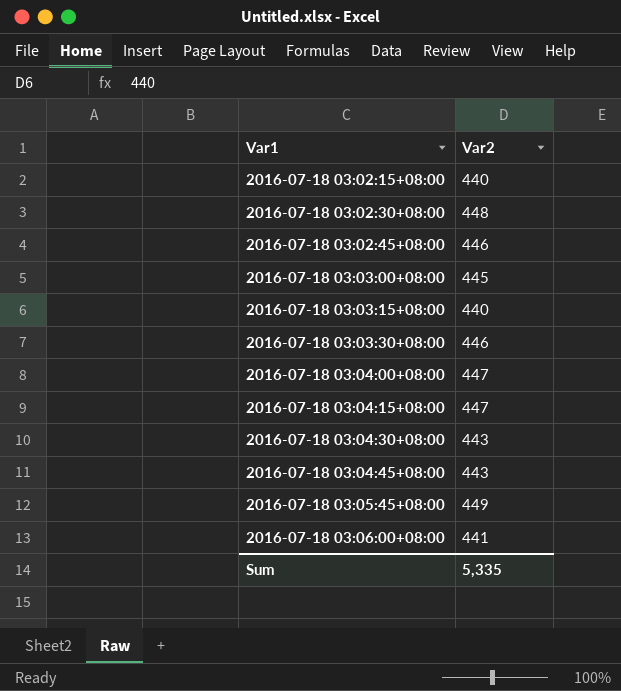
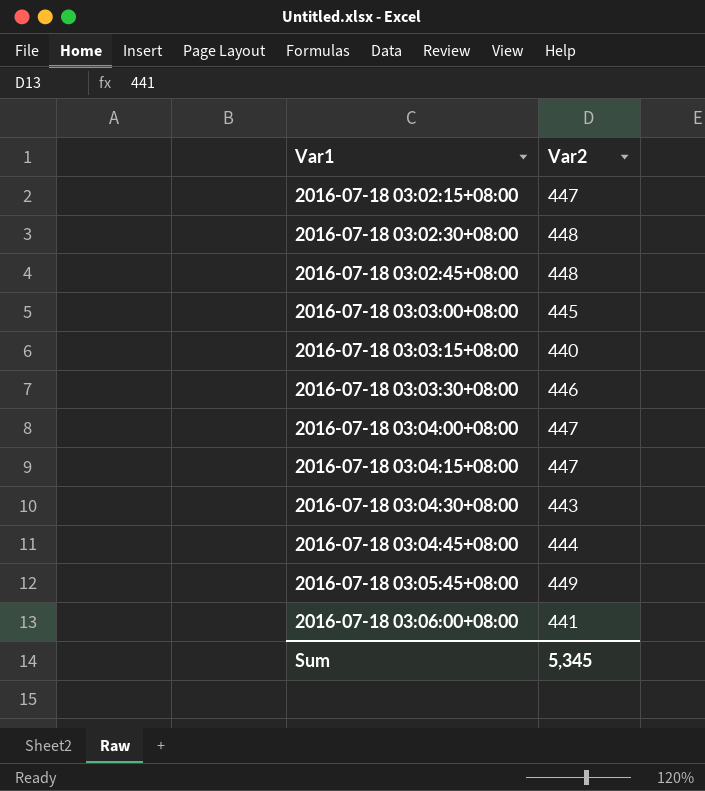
2016-07-18 03:02:15+08:00 | Var2: 440 -> 447
2016-07-18 03:02:45+08:00 | Var2: 446 -> 448
2016-07-18 03:04:45+08:00 | Var2: 443 -> 444
Sum | Var2: 5,335 -> 5,345

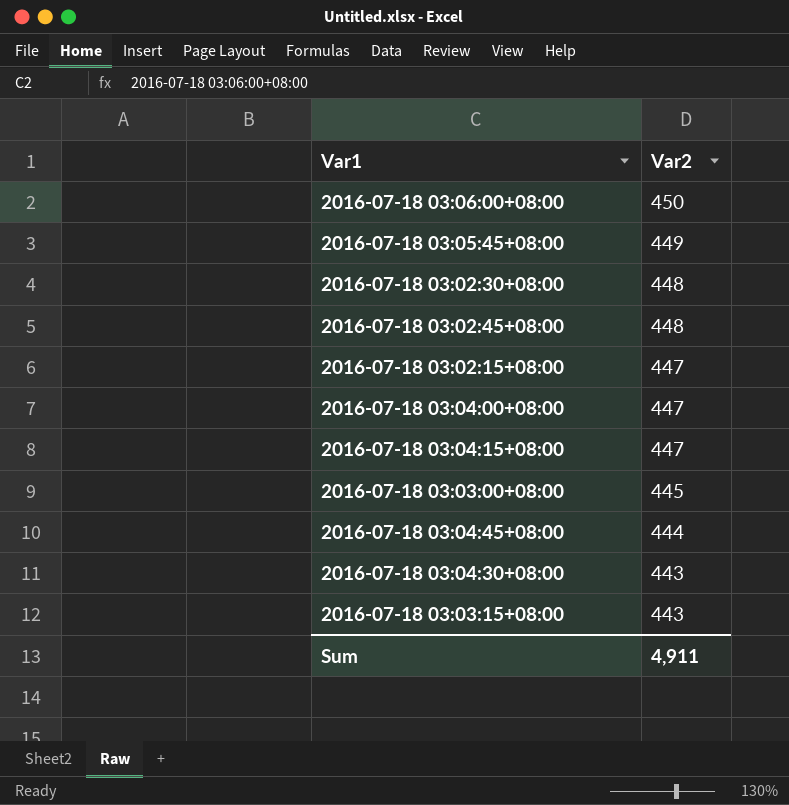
row order: Var1 ascending -> Var2 descending
row 2016-07-18 03:03:30+08:00: 446 -> none
2016-07-18 03:06:00+08:00 | Var2: 441 -> 450
2016-07-18 03:03:15+08:00 | Var2: 440 -> 443
Sum | Var2: 5,345 -> 4,911

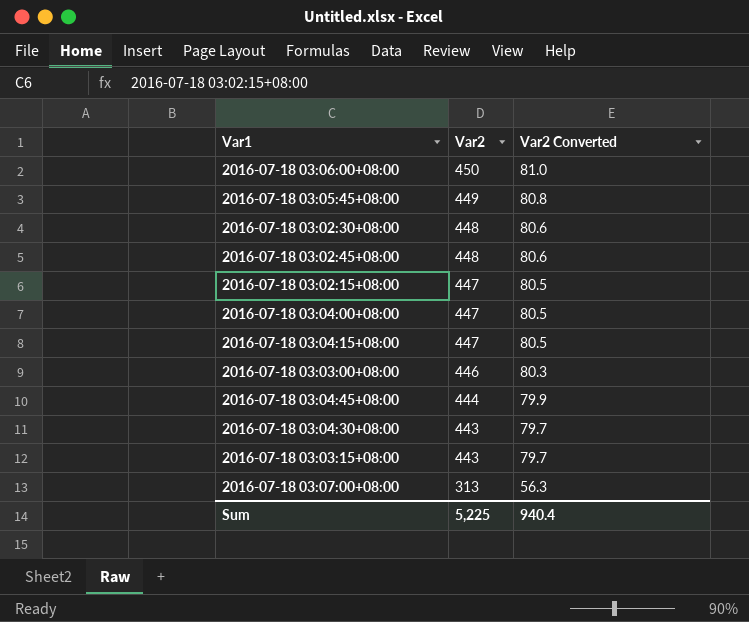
column Var2 Converted | formula: none -> [Var2] * 0.18
2016-07-18 03:03:00+08:00 | Var2: 445 -> 446
row 2016-07-18 03:07:00+08:00: none -> 313 | 56.3
Sum | Var2: 4,911 -> 5,225

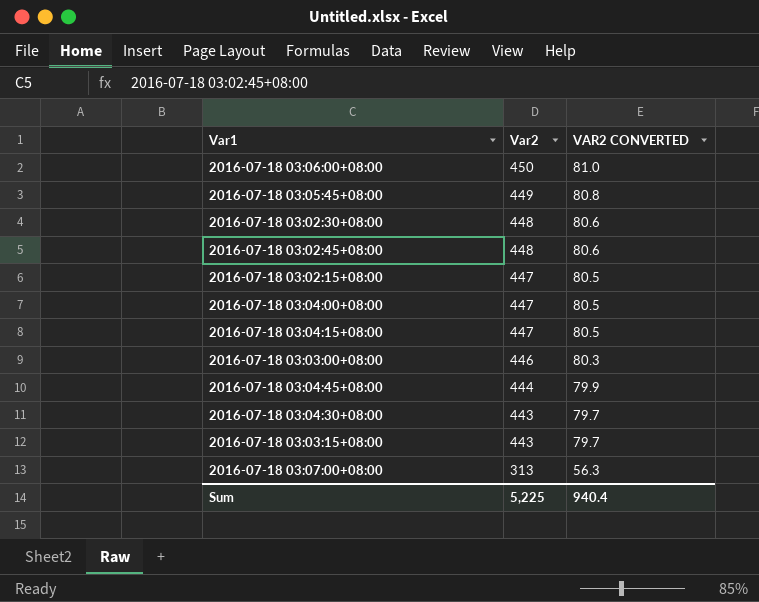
column name: Var2 Converted -> VAR2 CONVERTED

